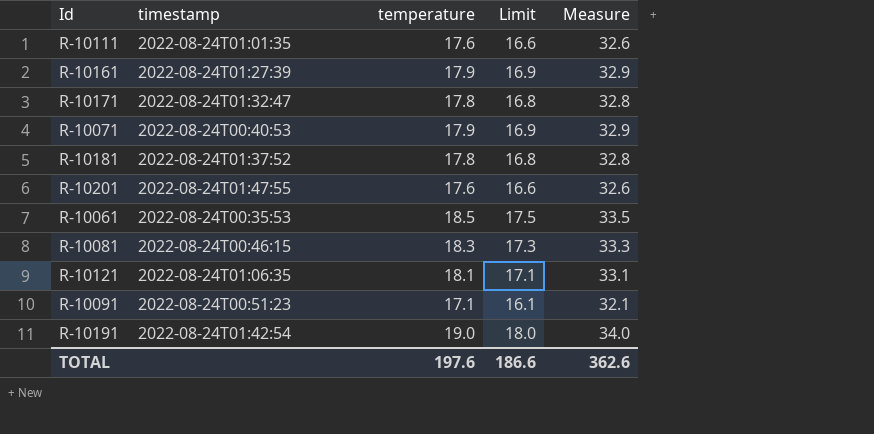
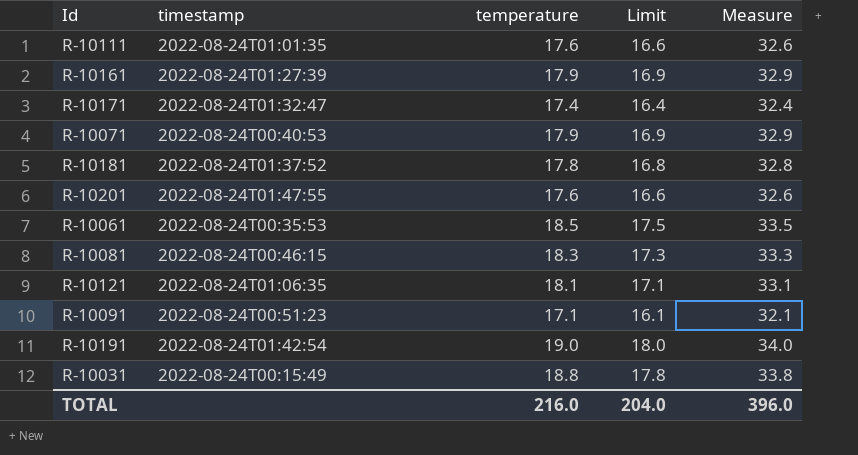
R-10171 | temperature: 17.8 -> 17.4
R-10171 | Limit: 16.8 -> 16.4
R-10171 | Measure: 32.8 -> 32.4
row R-10031: none -> 2022-08-24T00:15:49 | 18.8 | 17.8 | 33.8
TOTAL | temperature: 197.6 -> 216.0
TOTAL | Limit: 186.6 -> 204.0
TOTAL | Measure: 362.6 -> 396.0

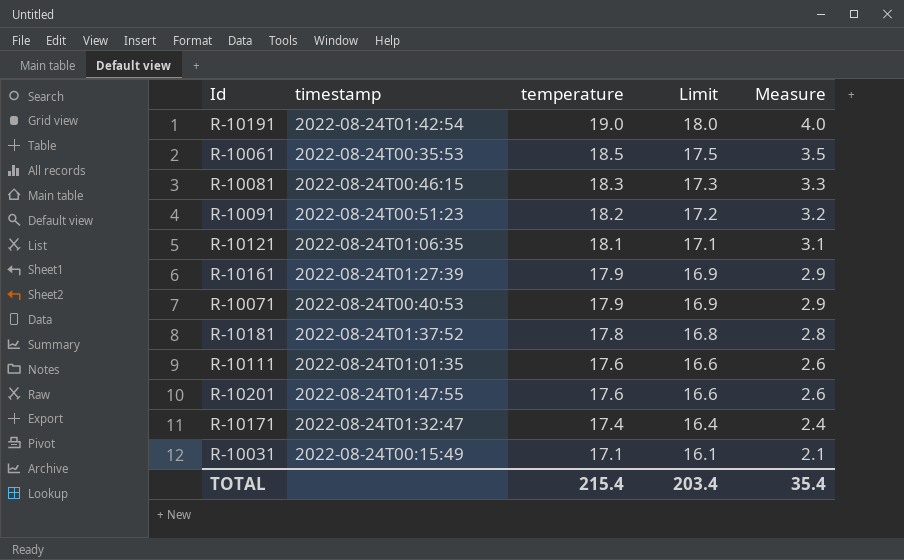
row order: none -> temperature descending
column Measure | formula: [temperature] + 15 -> [temperature] - 15
R-10091 | temperature: 17.1 -> 18.2
R-10091 | Limit: 16.1 -> 17.2
R-10031 | temperature: 18.8 -> 17.1
R-10031 | Limit: 17.8 -> 16.1
TOTAL | temperature: 216.0 -> 215.4
TOTAL | Limit: 204.0 -> 203.4
TOTAL | Measure: 396.0 -> 35.4

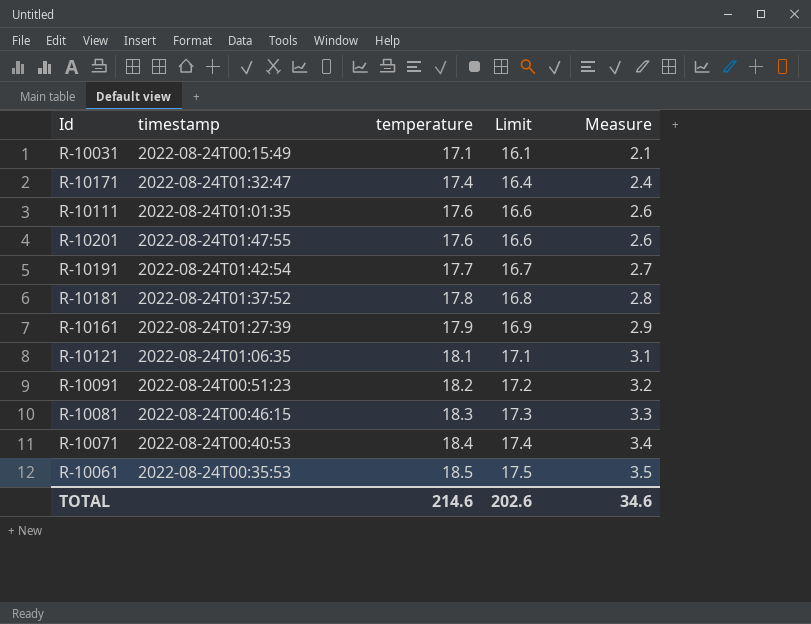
row order: temperature descending -> temperature ascending
R-10191 | temperature: 19.0 -> 17.7
R-10191 | Limit: 18.0 -> 16.7
R-10191 | Measure: 4.0 -> 2.7
R-10071 | temperature: 17.9 -> 18.4
R-10071 | Limit: 16.9 -> 17.4
R-10071 | Measure: 2.9 -> 3.4
TOTAL | temperature: 215.4 -> 214.6
TOTAL | Limit: 203.4 -> 202.6
TOTAL | Measure: 35.4 -> 34.6

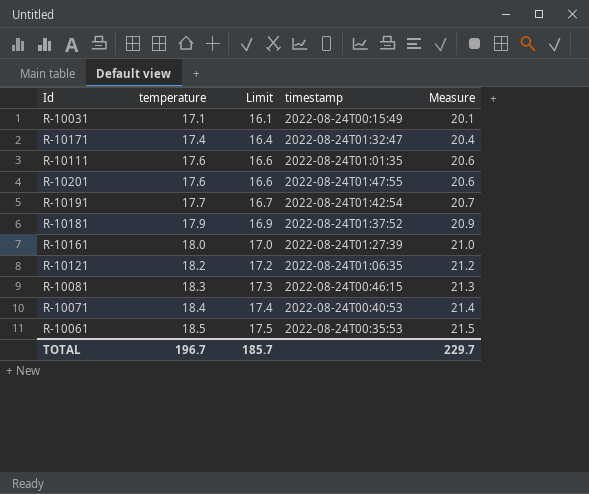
column timestamp | position: 2 -> 4
column Measure | formula: [temperature] - 15 -> [temperature] + 3
row R-10091: 2022-08-24T00:51:23 | 18.2 | 17.2 | 3.2 -> none
R-10181 | temperature: 17.8 -> 17.9
R-10181 | Limit: 16.8 -> 16.9
R-10161 | temperature: 17.9 -> 18.0
R-10161 | Limit: 16.9 -> 17.0
R-10121 | temperature: 18.1 -> 18.2
R-10121 | Limit: 17.1 -> 17.2
TOTAL | temperature: 214.6 -> 196.7
TOTAL | Limit: 202.6 -> 185.7
TOTAL | Measure: 34.6 -> 229.7

